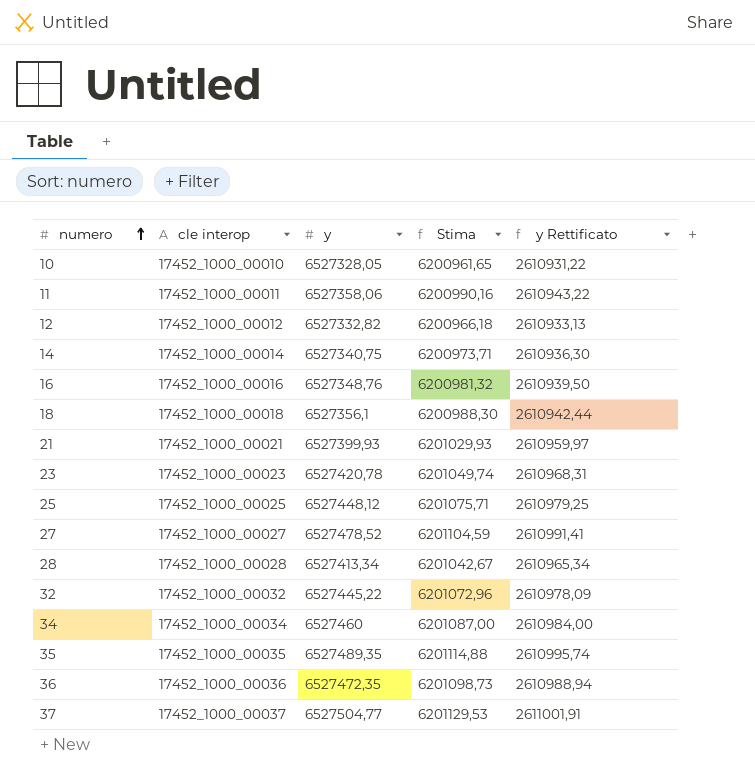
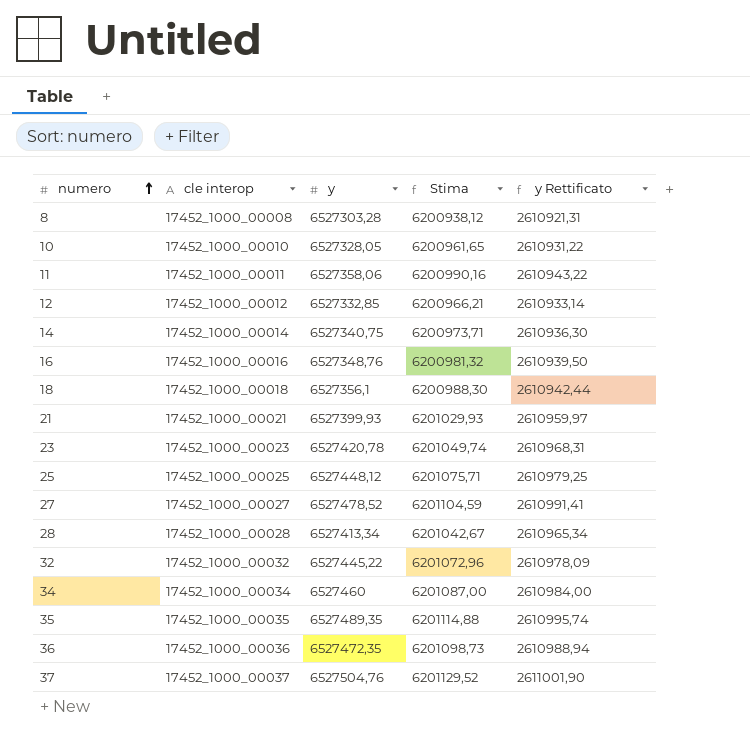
row 8: none -> 17452_1000_00008 | 6527303,28 | 6200938,12 | 2610921,31
12 | y: 6527332,82 -> 6527332,85
12 | Stima: 6200966,18 -> 6200966,21
12 | y Rettificato: 2610933,13 -> 2610933,14
37 | y: 6527504,77 -> 6527504,76
37 | Stima: 6201129,53 -> 6201129,52
37 | y Rettificato: 2611001,91 -> 2611001,90

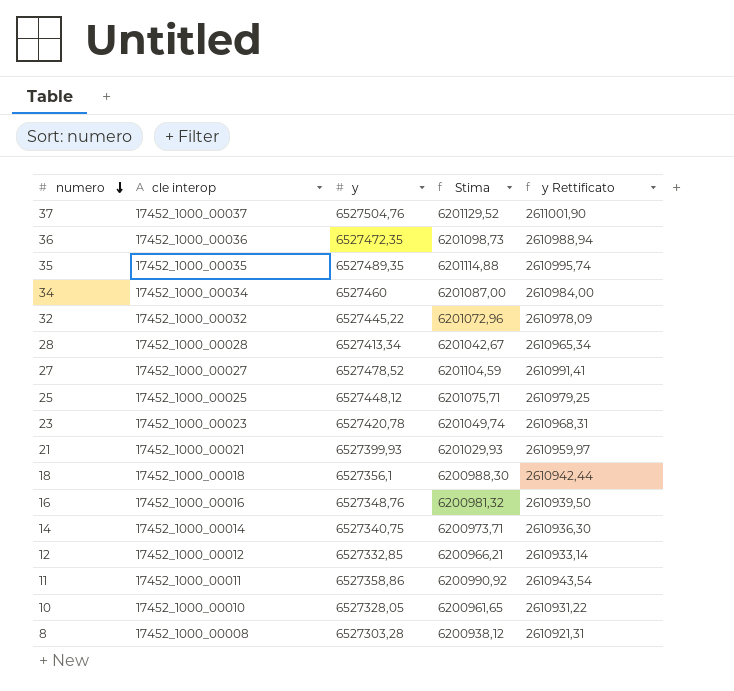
row order: numero ascending -> numero descending
11 | y: 6527358,06 -> 6527358,86
11 | Stima: 6200990,16 -> 6200990,92
11 | y Rettificato: 2610943,22 -> 2610943,54

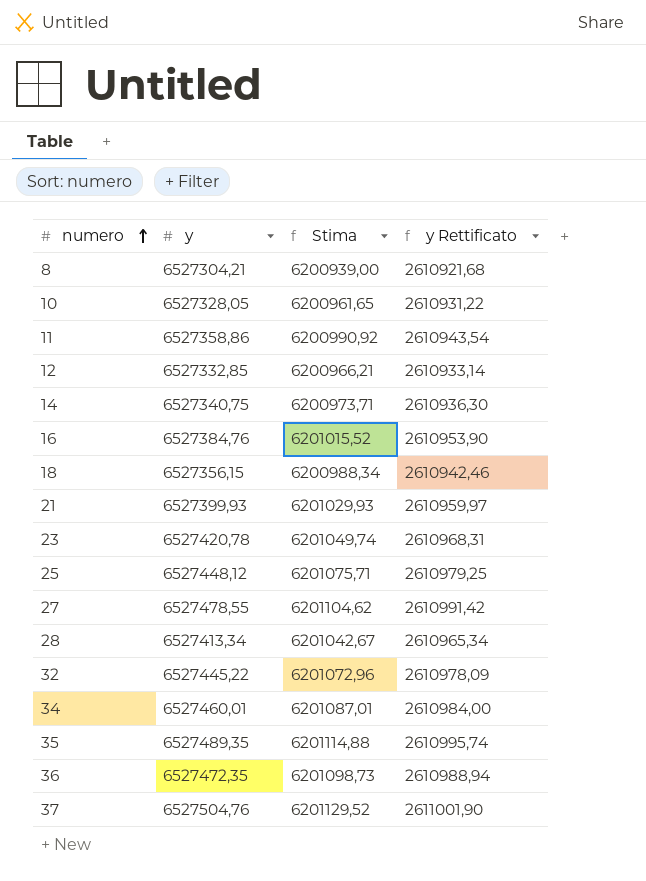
row order: numero descending -> numero ascending
column cle interop | position: 2 -> none
8 | y: 6527303,28 -> 6527304,21
8 | Stima: 6200938,12 -> 6200939,00
8 | y Rettificato: 2610921,31 -> 2610921,68
16 | y: 6527348,76 -> 6527384,76
16 | Stima: 6200981,32 -> 6201015,52
16 | y Rettificato: 2610939,50 -> 2610953,90
18 | y: 6527356,1 -> 6527356,15
18 | Stima: 6200988,30 -> 6200988,34
18 | y Rettificato: 2610942,44 -> 2610942,46
27 | y: 6527478,52 -> 6527478,55
27 | Stima: 6201104,59 -> 6201104,62
27 | y Rettificato: 2610991,41 -> 2610991,42
34 | y: 6527460 -> 6527460,01
34 | Stima: 6201087,00 -> 6201087,01

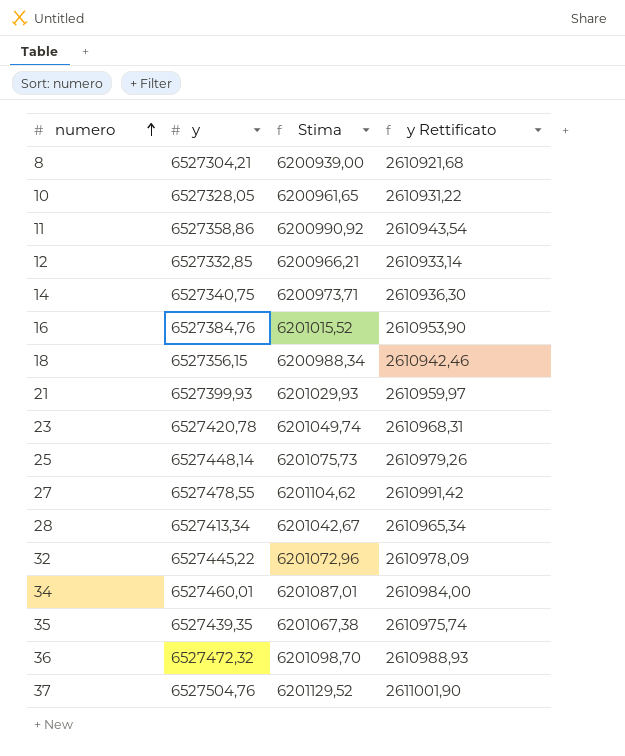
25 | y: 6527448,12 -> 6527448,14
25 | Stima: 6201075,71 -> 6201075,73
25 | y Rettificato: 2610979,25 -> 2610979,26
35 | y: 6527489,35 -> 6527439,35
35 | Stima: 6201114,88 -> 6201067,38
35 | y Rettificato: 2610995,74 -> 2610975,74
36 | y: 6527472,35 -> 6527472,32
36 | Stima: 6201098,73 -> 6201098,70
36 | y Rettificato: 2610988,94 -> 2610988,93

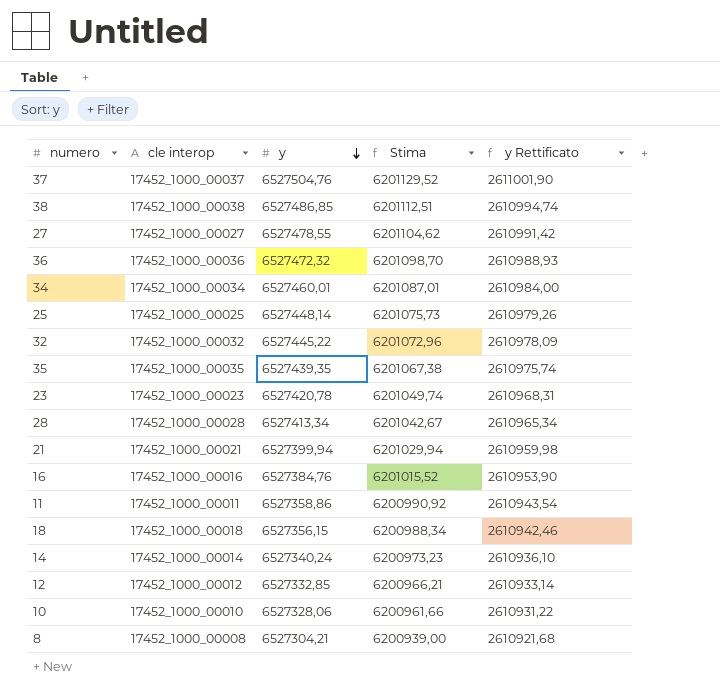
row order: numero ascending -> y descending
column cle interop | position: none -> 2
row 38: none -> 17452_1000_00038 | 6527486,85 | 6201112,51 | 2610994,74
21 | y: 6527399,93 -> 6527399,94
21 | Stima: 6201029,93 -> 6201029,94
21 | y Rettificato: 2610959,97 -> 2610959,98
14 | y: 6527340,75 -> 6527340,24
14 | Stima: 6200973,71 -> 6200973,23
14 | y Rettificato: 2610936,30 -> 2610936,10
10 | y: 6527328,05 -> 6527328,06
10 | Stima: 6200961,65 -> 6200961,66

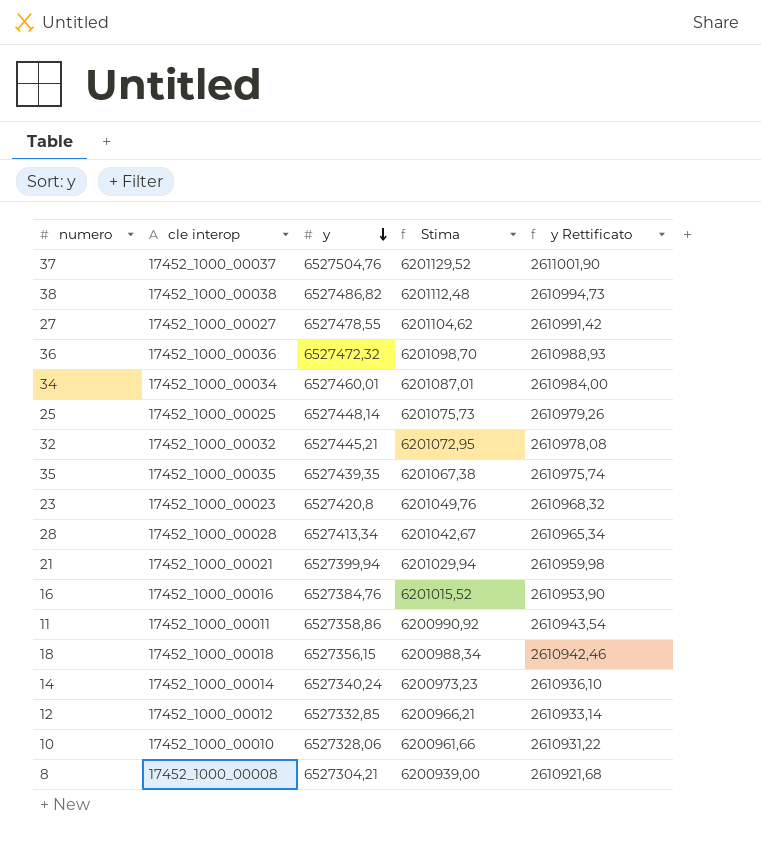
38 | y: 6527486,85 -> 6527486,82
38 | Stima: 6201112,51 -> 6201112,48
38 | y Rettificato: 2610994,74 -> 2610994,73
32 | y: 6527445,22 -> 6527445,21
32 | Stima: 6201072,96 -> 6201072,95
32 | y Rettificato: 2610978,09 -> 2610978,08
23 | y: 6527420,78 -> 6527420,8
23 | Stima: 6201049,74 -> 6201049,76
23 | y Rettificato: 2610968,31 -> 2610968,32

